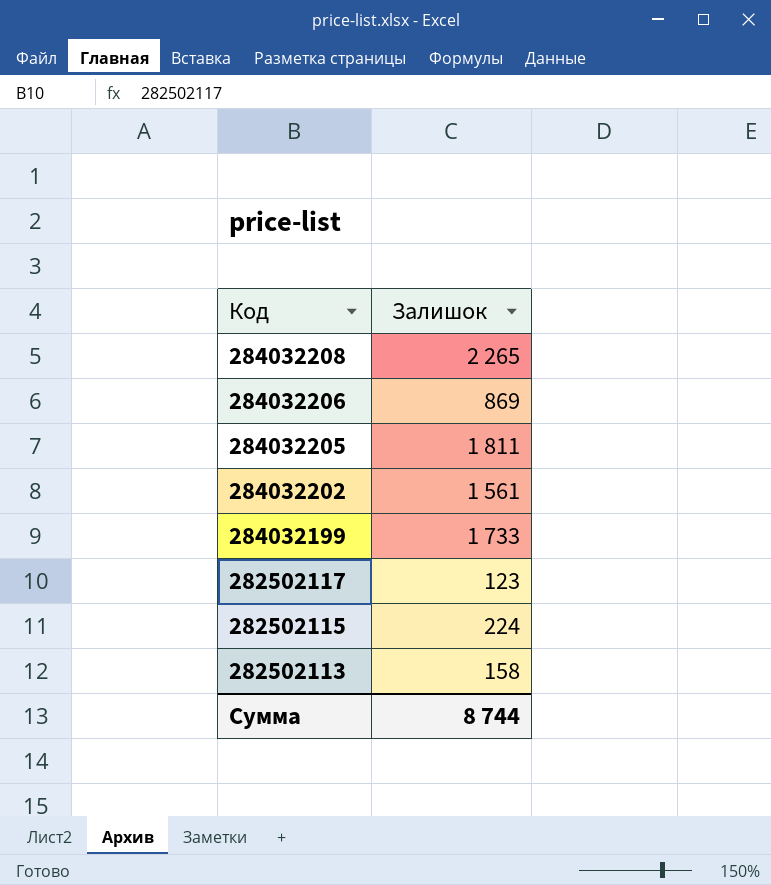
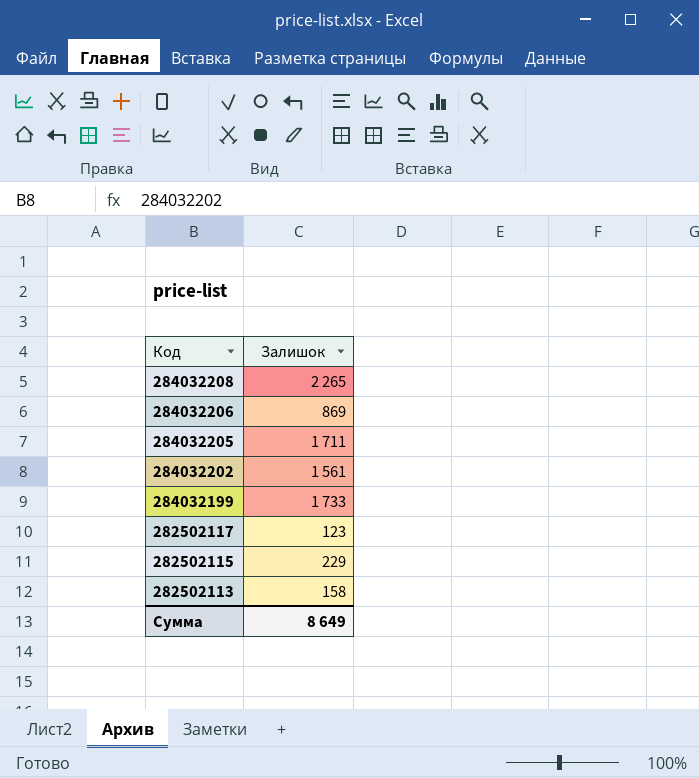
284032205 | Залишок: 1 811 -> 1 711
282502115 | Залишок: 224 -> 229
Сумма | Залишок: 8 744 -> 8 649

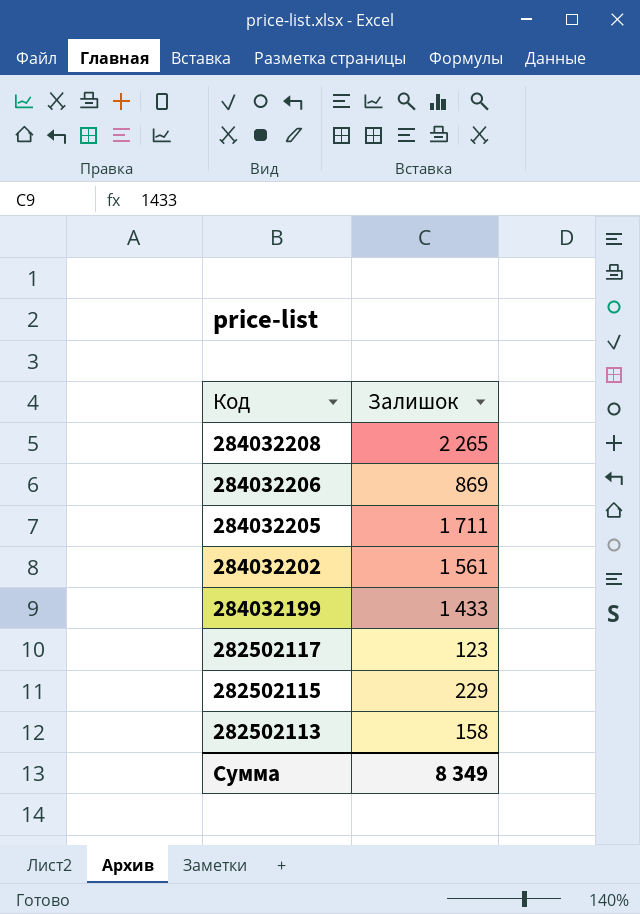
284032199 | Залишок: 1 733 -> 1 433
Сумма | Залишок: 8 649 -> 8 349

